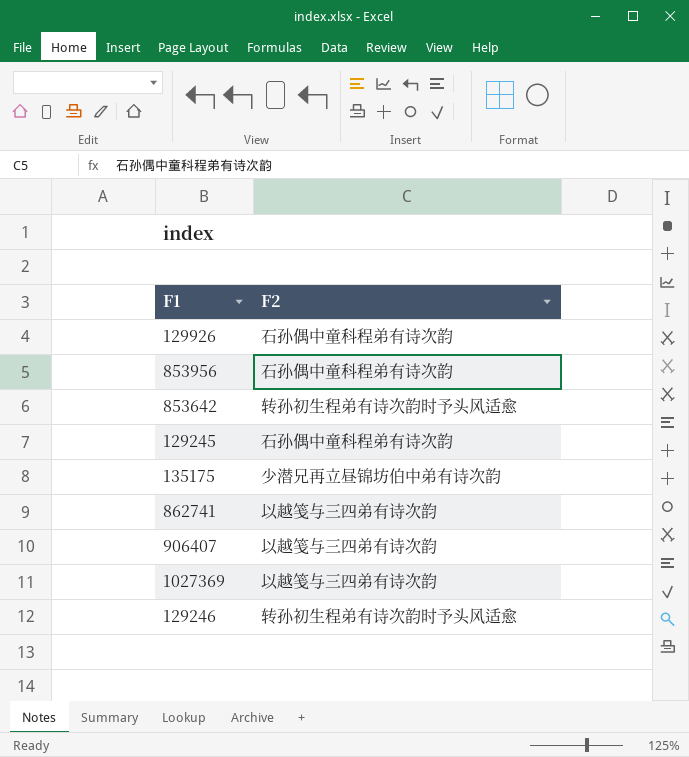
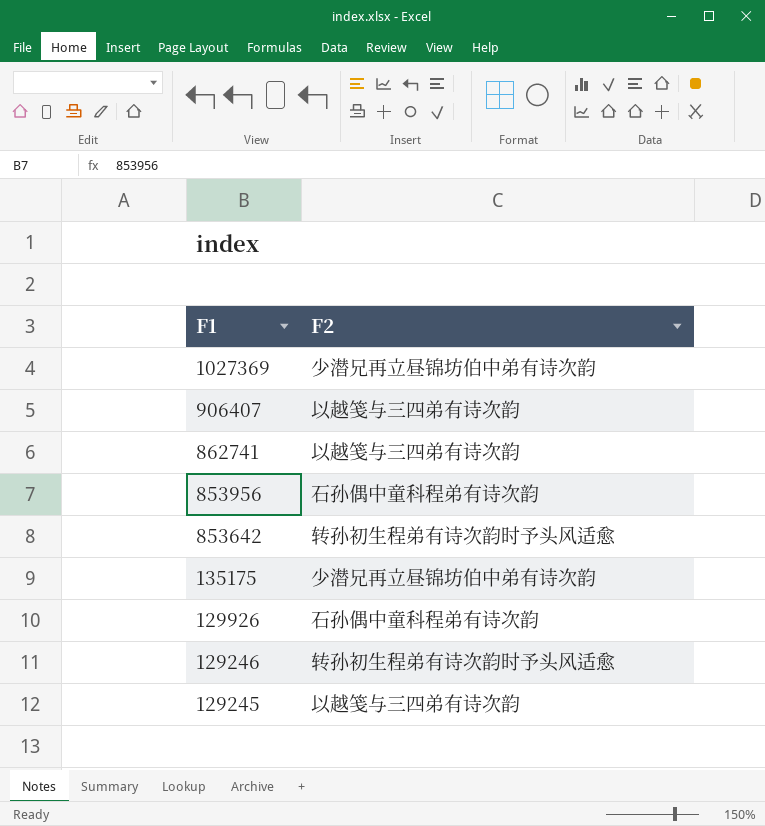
row order: none -> F1 descending
1027369 | F2: 以越笺与三四弟有诗次韵 -> 少潜兄再立昼锦坊伯中弟有诗次韵
129245 | F2: 石孙偶中童科程弟有诗次韵 -> 以越笺与三四弟有诗次韵

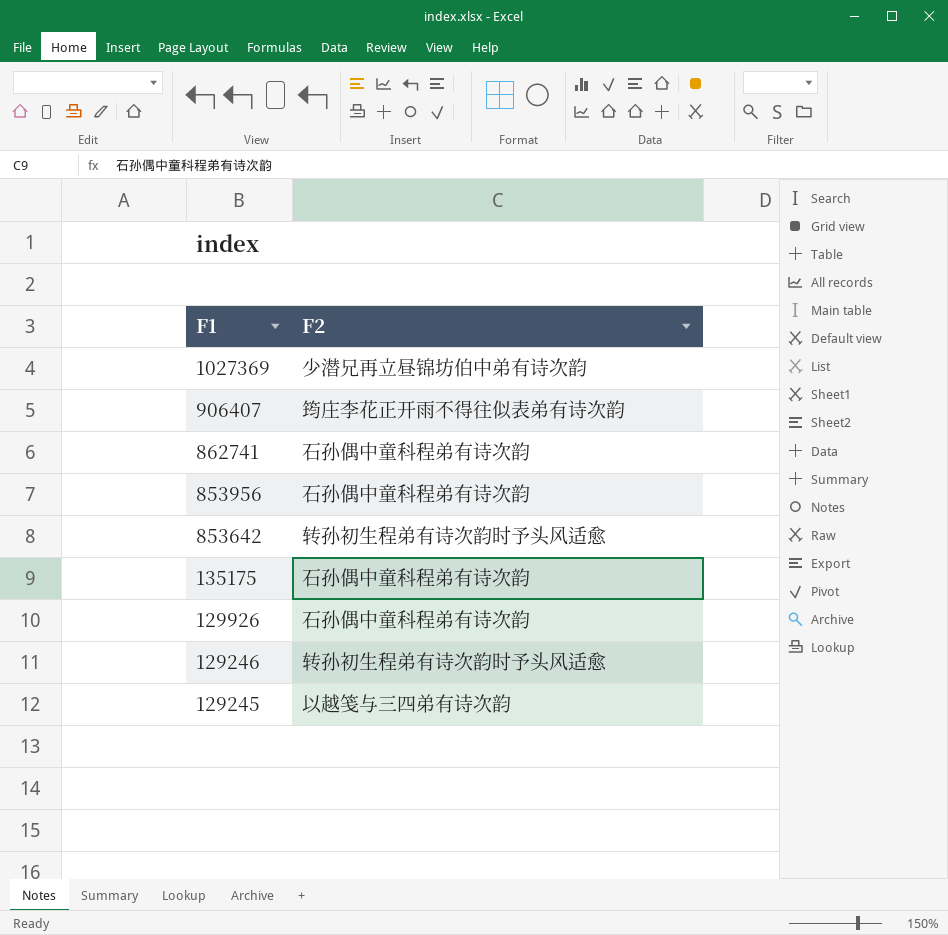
906407 | F2: 以越笺与三四弟有诗次韵 -> 筠庄李花正开雨不得往似表弟有诗次韵
862741 | F2: 以越笺与三四弟有诗次韵 -> 石孙偶中童科程弟有诗次韵
135175 | F2: 少潜兄再立昼锦坊伯中弟有诗次韵 -> 石孙偶中童科程弟有诗次韵

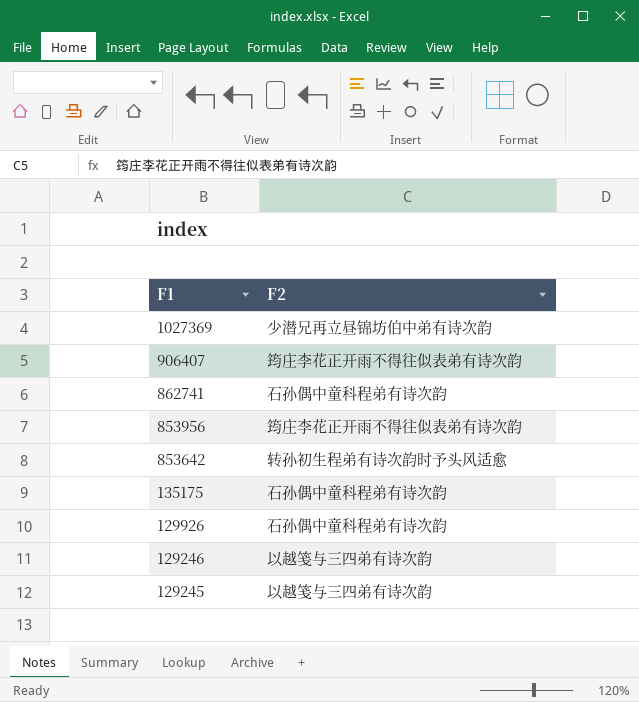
853956 | F2: 石孙偶中童科程弟有诗次韵 -> 筠庄李花正开雨不得往似表弟有诗次韵
129246 | F2: 转孙初生程弟有诗次韵时予头风适愈 -> 以越笺与三四弟有诗次韵

